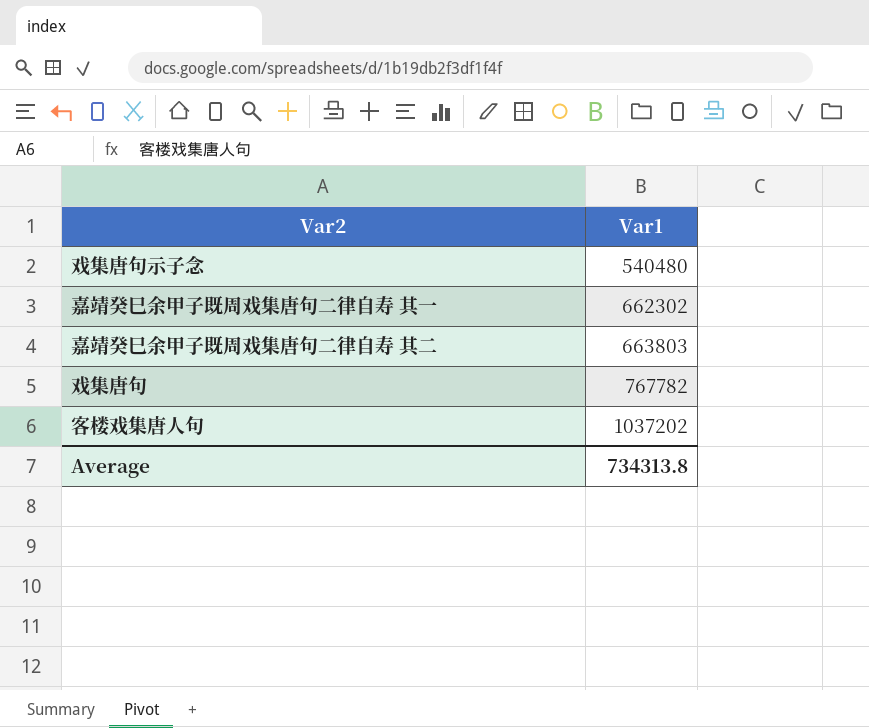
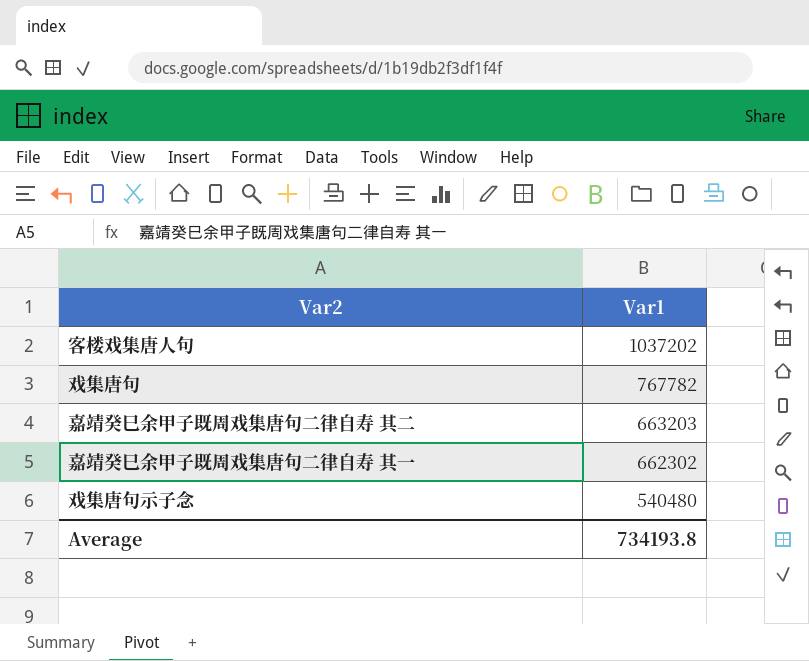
row order: Var1 ascending -> Var1 descending
嘉靖癸巳余甲子既周戏集唐句二律自寿 其二 | Var1: 663803 -> 663203
Average | Var1: 734313.8 -> 734193.8

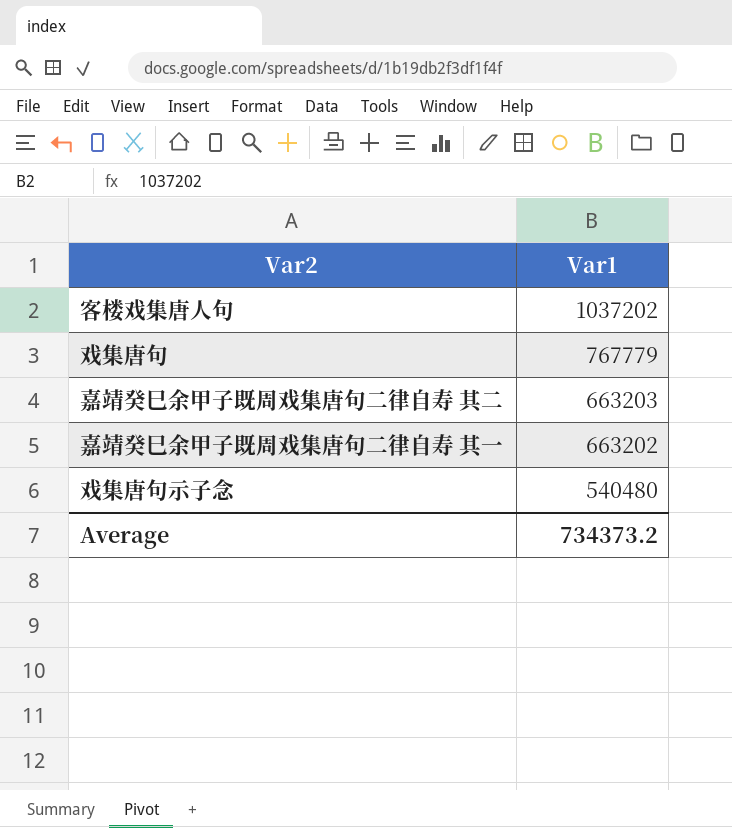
戏集唐句 | Var1: 767782 -> 767779
嘉靖癸巳余甲子既周戏集唐句二律自寿 其一 | Var1: 662302 -> 663202
Average | Var1: 734193.8 -> 734373.2

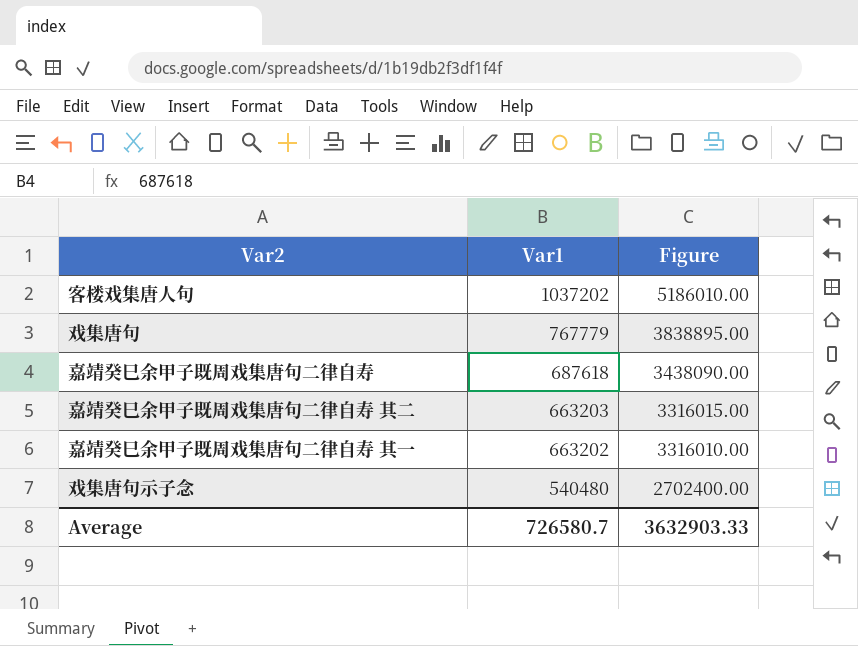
column Figure | formula: none -> [Var1] * 5
row 嘉靖癸巳余甲子既周戏集唐句二律自寿: none -> 687618 | 3438090.00
Average | Var1: 734373.2 -> 726580.7

